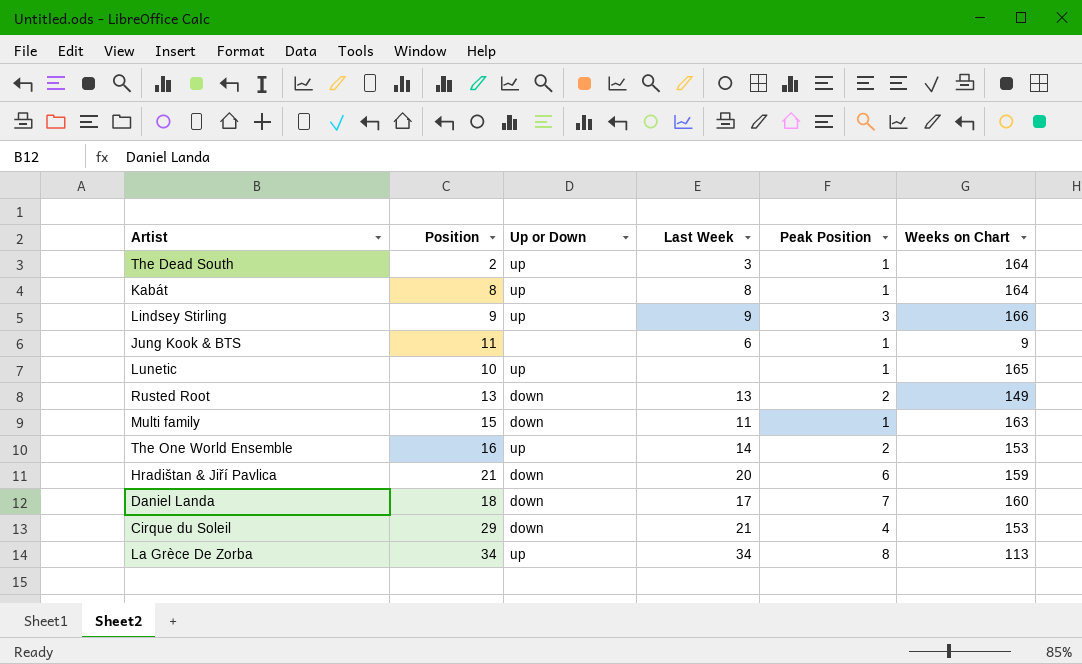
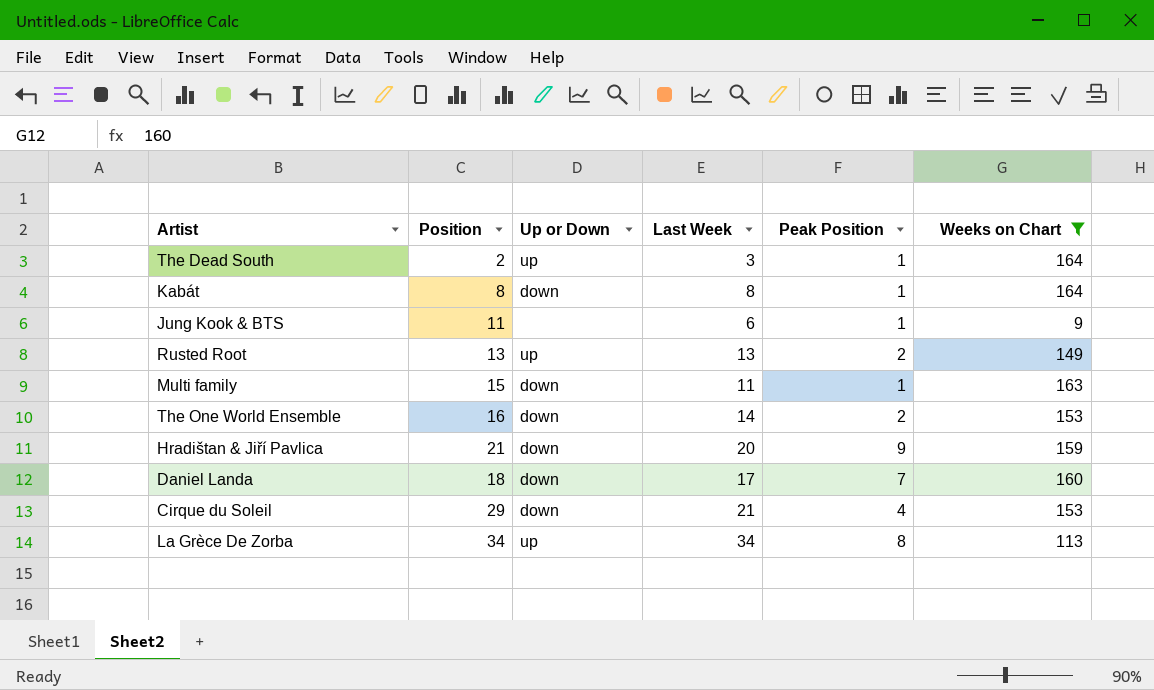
filter: none -> Weeks on Chart <= 164
Kabát | Up or Down: up -> down
Rusted Root | Up or Down: down -> up
The One World Ensemble | Up or Down: up -> down
Hradištan & Jiří Pavlica | Peak Position: 6 -> 9

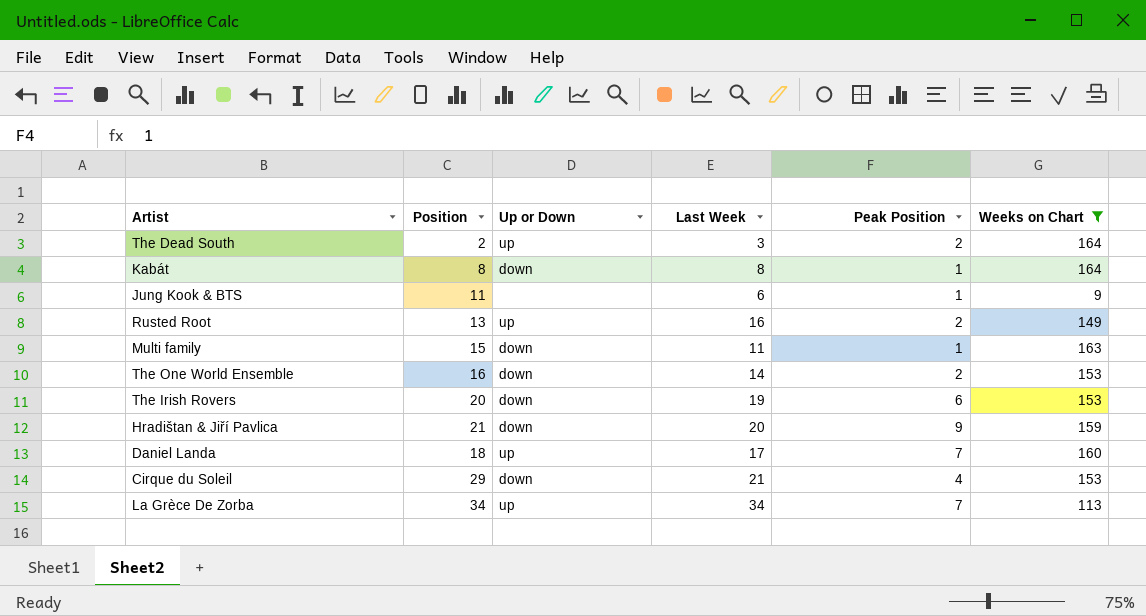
The Dead South | Peak Position: 1 -> 2
Rusted Root | Last Week: 13 -> 16
row The Irish Rovers: none -> 20 | down | 19 | 6 | 153
Daniel Landa | Up or Down: down -> up
La Grèce De Zorba | Peak Position: 8 -> 7

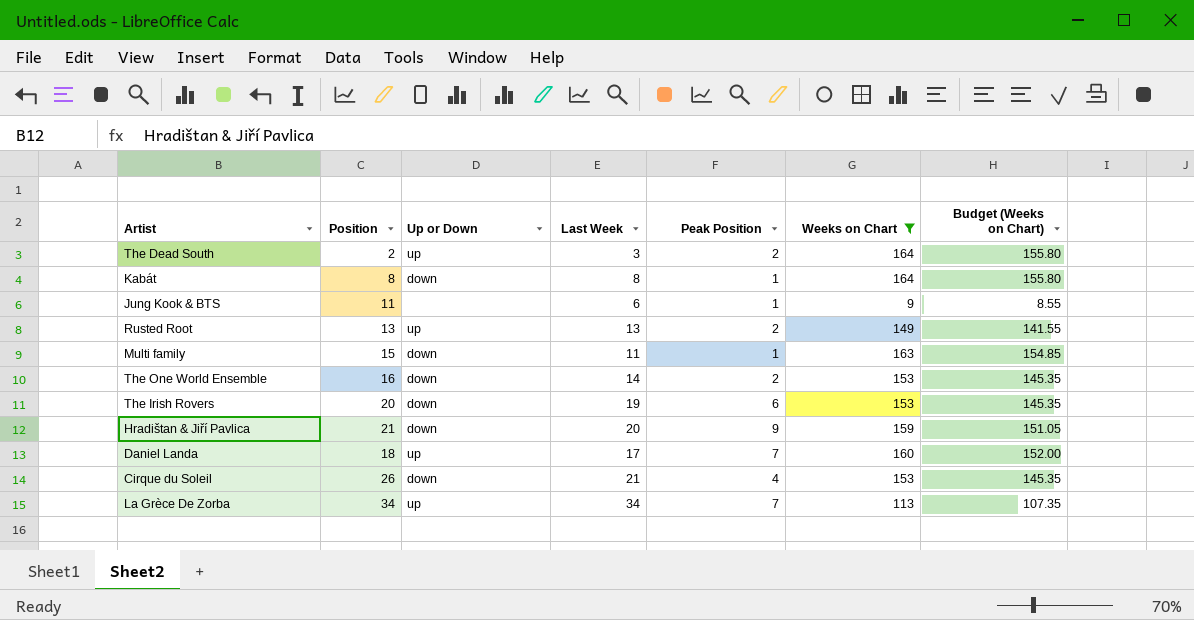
column Budget (Weeks on Chart) | formula: none -> [Weeks on Chart] * 0.95
Rusted Root | Last Week: 16 -> 13
Cirque du Soleil | Position: 29 -> 26

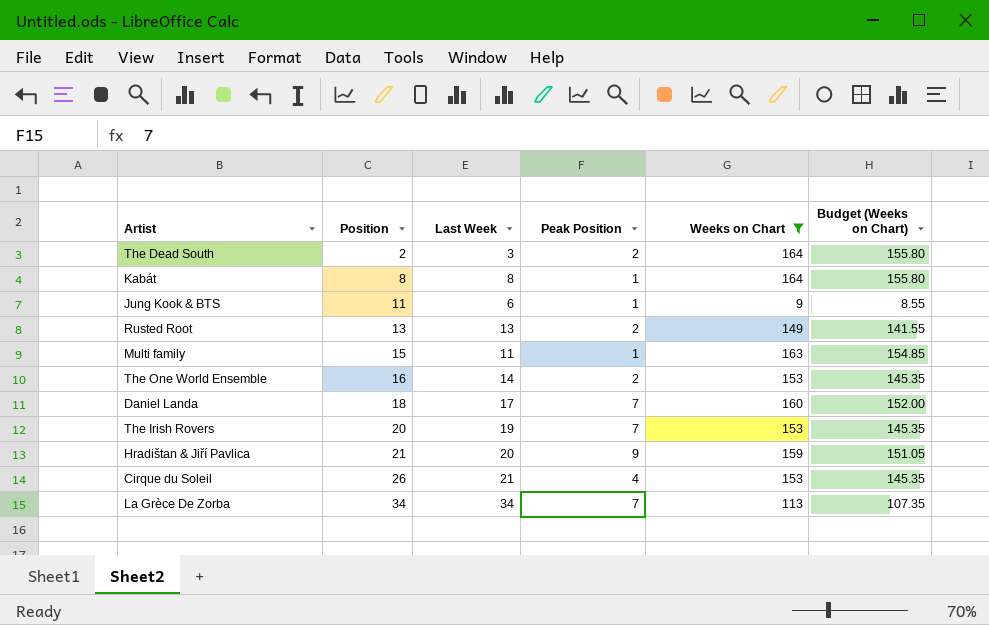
row order: none -> Position ascending
column Up or Down | position: 3 -> none
The Irish Rovers | Peak Position: 6 -> 7

